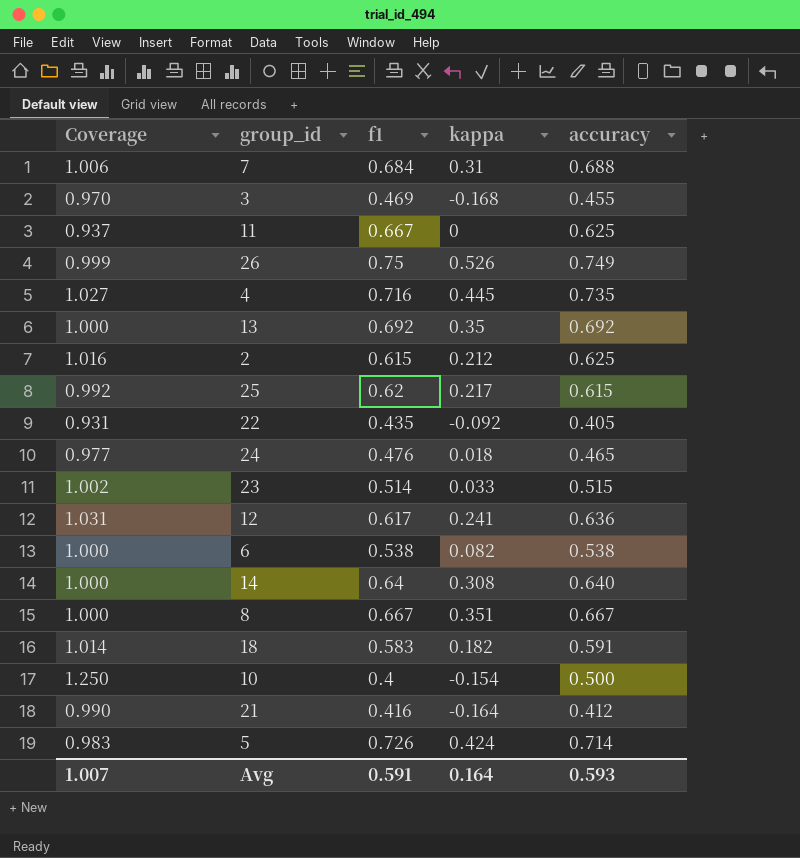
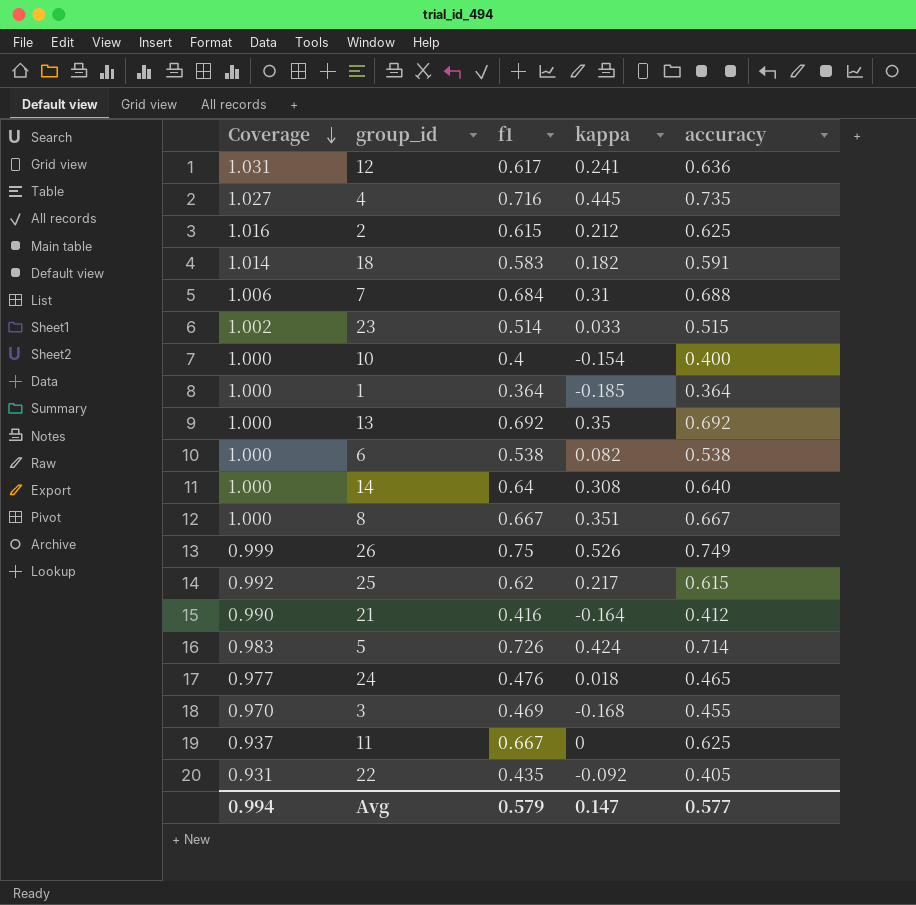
row order: none -> Coverage descending
10 | Coverage: 1.250 -> 1.000
10 | accuracy: 0.500 -> 0.400
row 1: none -> 1.000 | 0.364 | -0.185 | 0.364
Avg | Coverage: 1.007 -> 0.994
Avg | f1: 0.591 -> 0.579
Avg | kappa: 0.164 -> 0.147
Avg | accuracy: 0.593 -> 0.577

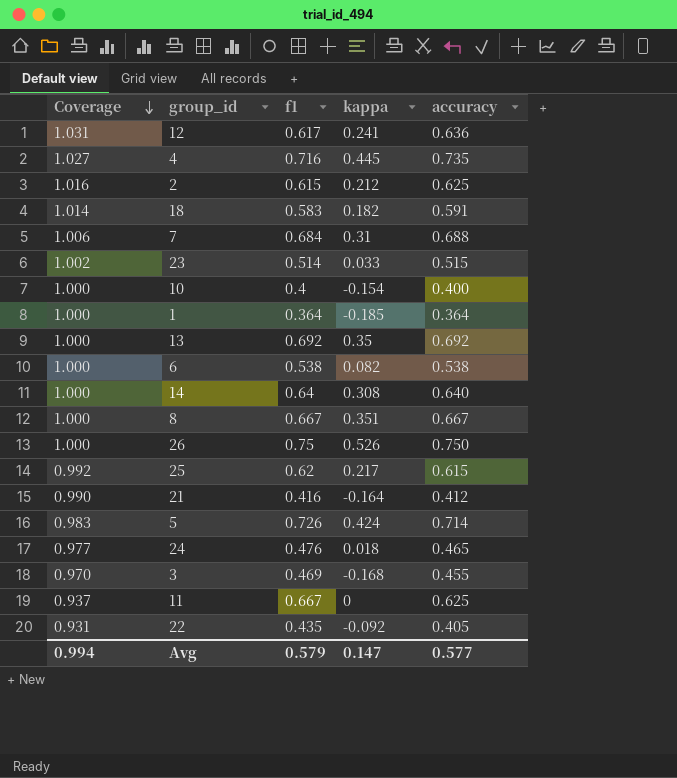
26 | Coverage: 0.999 -> 1.000
26 | accuracy: 0.749 -> 0.750

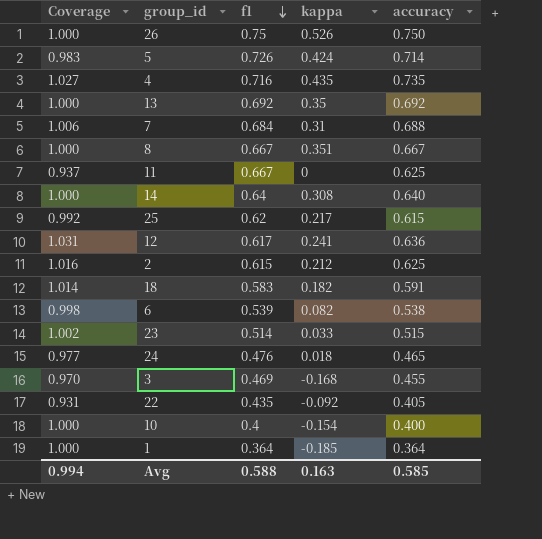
row order: Coverage descending -> f1 descending
row 21: 0.990 | 0.416 | -0.164 | 0.412 -> none
4 | kappa: 0.445 -> 0.435
6 | Coverage: 1.000 -> 0.998
6 | f1: 0.538 -> 0.539
Avg | f1: 0.579 -> 0.588
Avg | kappa: 0.147 -> 0.163
Avg | accuracy: 0.577 -> 0.585

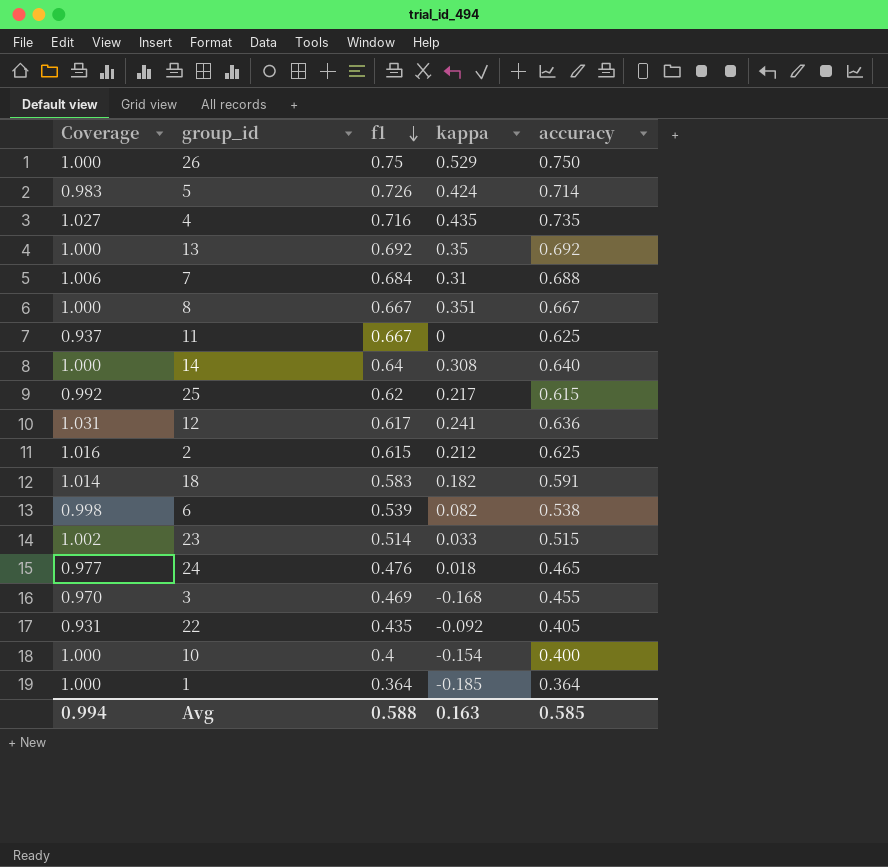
26 | kappa: 0.526 -> 0.529

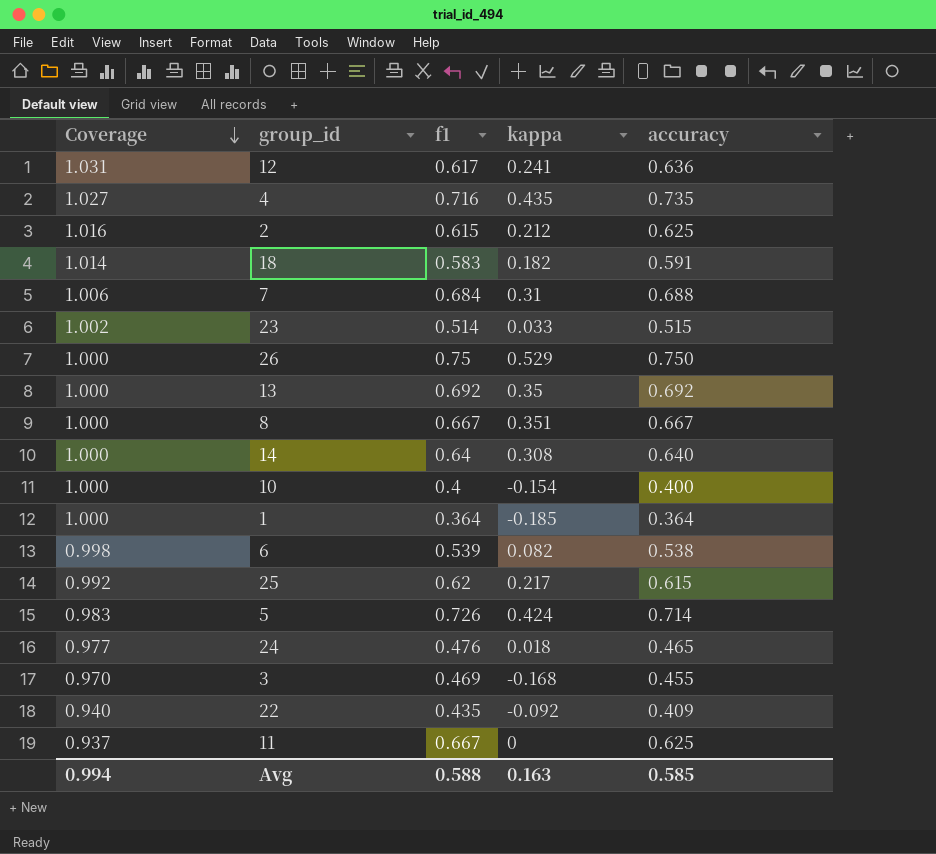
row order: f1 descending -> Coverage descending
22 | Coverage: 0.931 -> 0.940
22 | accuracy: 0.405 -> 0.409

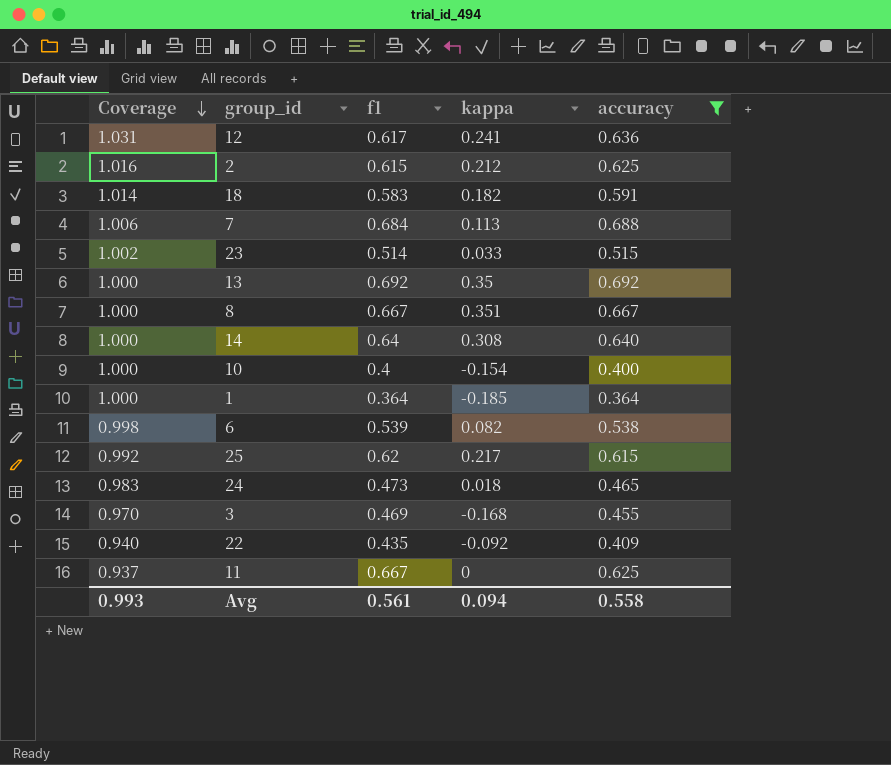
filter: none -> accuracy <= 0.692
7 | kappa: 0.31 -> 0.113
24 | Coverage: 0.977 -> 0.983
24 | f1: 0.476 -> 0.473
Avg | Coverage: 0.994 -> 0.993
Avg | f1: 0.588 -> 0.561
Avg | kappa: 0.163 -> 0.094
Avg | accuracy: 0.585 -> 0.558

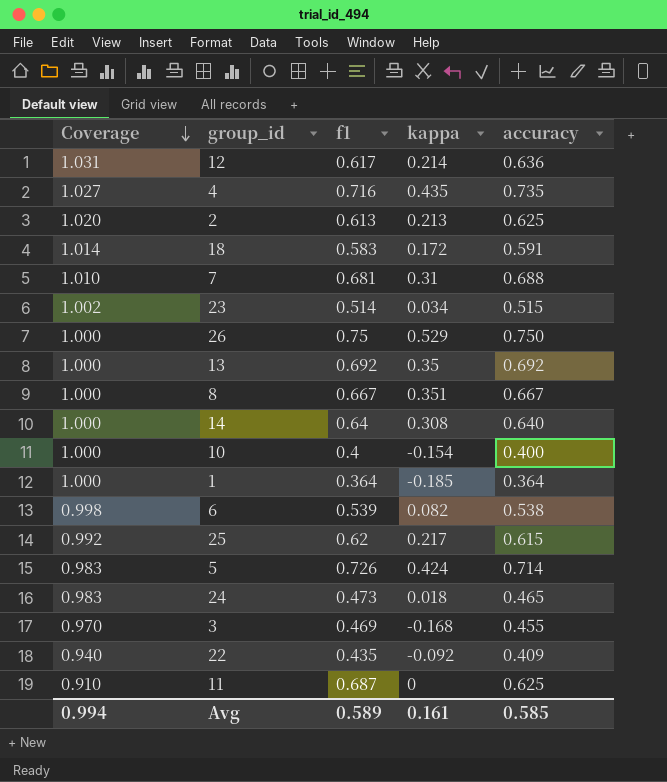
filter: accuracy <= 0.692 -> none
12 | kappa: 0.241 -> 0.214
2 | Coverage: 1.016 -> 1.020
2 | f1: 0.615 -> 0.613
2 | kappa: 0.212 -> 0.213
18 | kappa: 0.182 -> 0.172
7 | Coverage: 1.006 -> 1.010
7 | f1: 0.684 -> 0.681
7 | kappa: 0.113 -> 0.31
23 | kappa: 0.033 -> 0.034
11 | Coverage: 0.937 -> 0.910
11 | f1: 0.667 -> 0.687
Avg | Coverage: 0.993 -> 0.994
Avg | f1: 0.561 -> 0.589
Avg | kappa: 0.094 -> 0.161
Avg | accuracy: 0.558 -> 0.585

